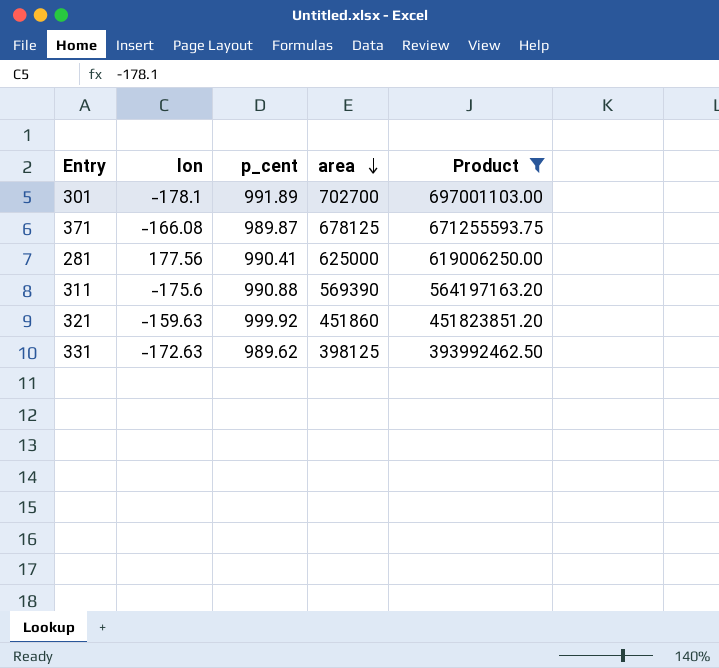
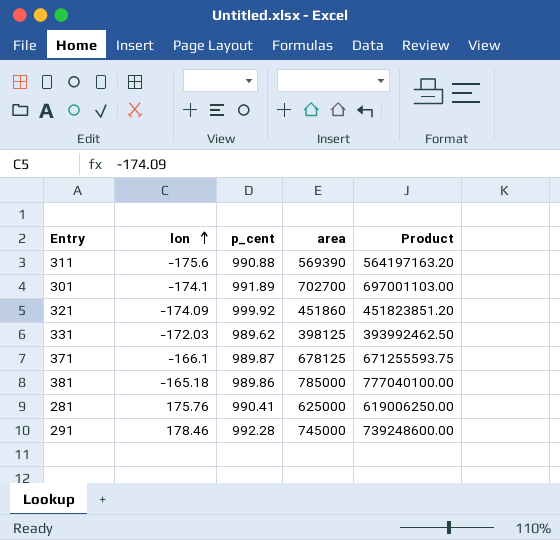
filter: Product <= 697001103.00 -> none
row order: area descending -> lon ascending
301 | lon: -178.1 -> -174.1
321 | lon: -159.63 -> -174.09
331 | lon: -172.63 -> -172.03
371 | lon: -166.08 -> -166.1
281 | lon: 177.56 -> 175.76

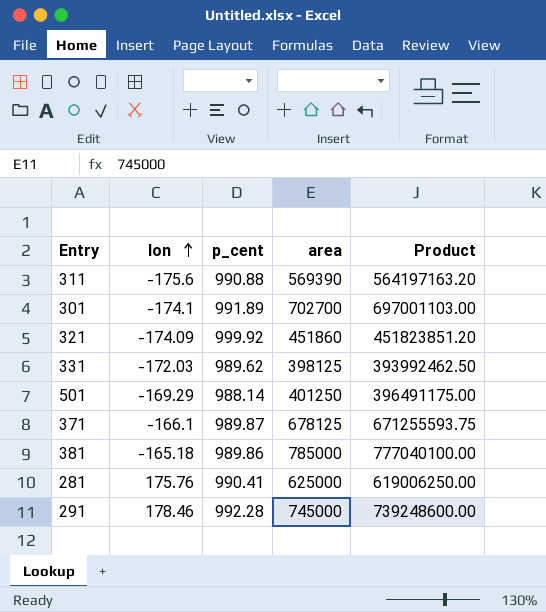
row 501: none -> -169.29 | 988.14 | 401250 | 396491175.00

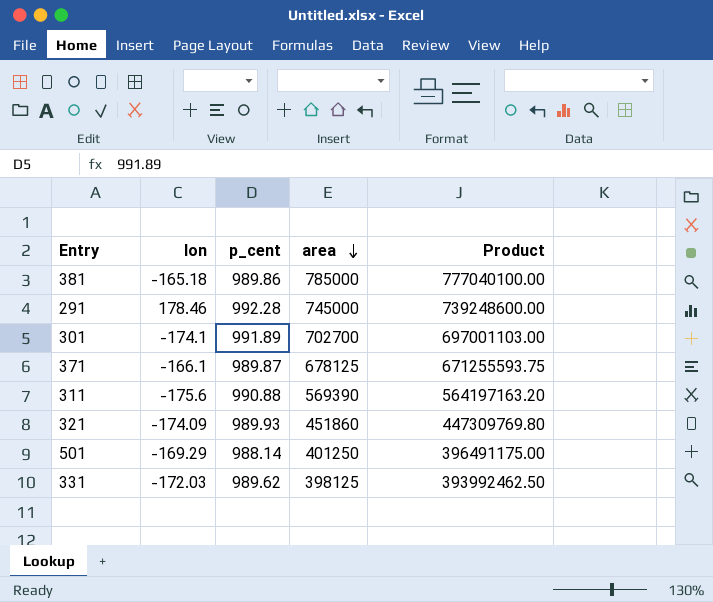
row order: lon ascending -> area descending
row 281: 175.76 | 990.41 | 625000 | 619006250.00 -> none
321 | p_cent: 999.92 -> 989.93
321 | Product: 451823851.20 -> 447309769.80

